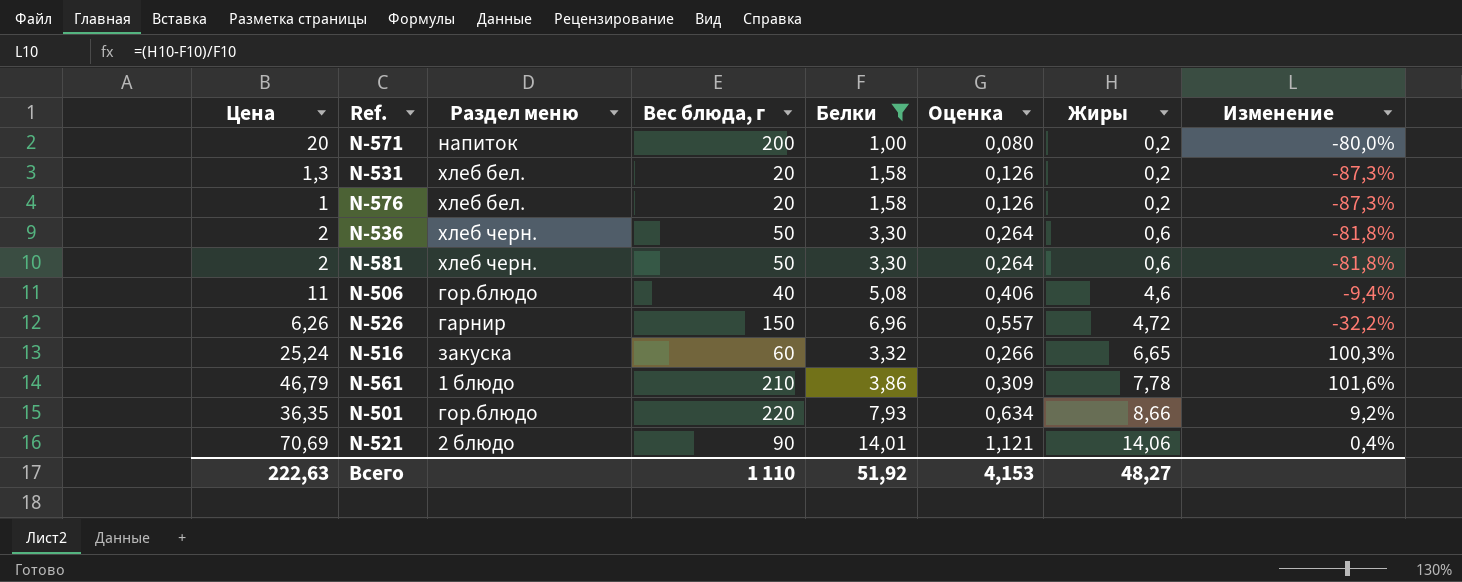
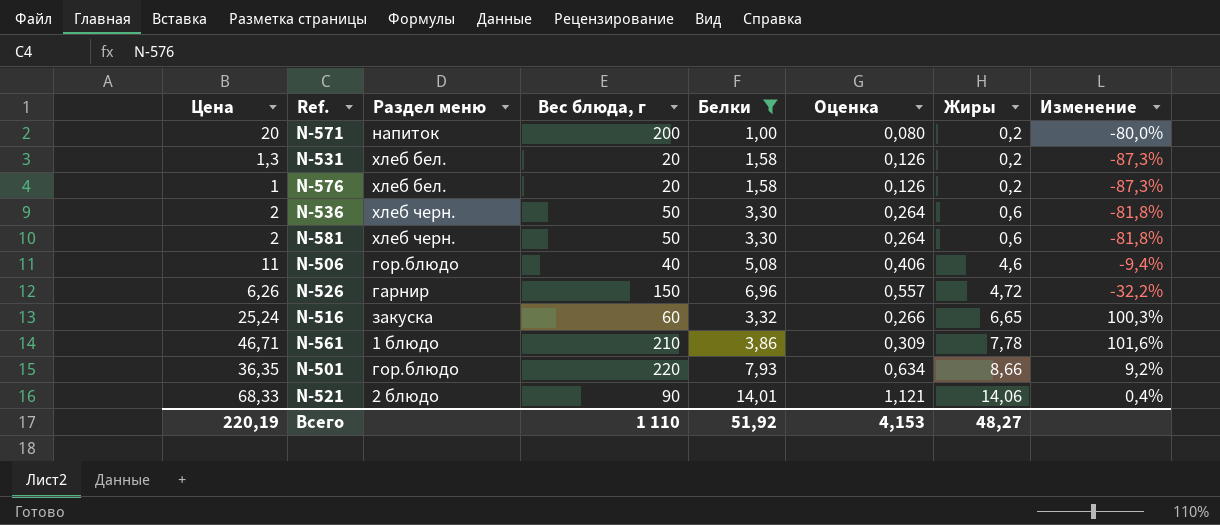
N-561 | Цена: 46,79 -> 46,71
N-521 | Цена: 70,69 -> 68,33
Всего | Цена: 222,63 -> 220,19

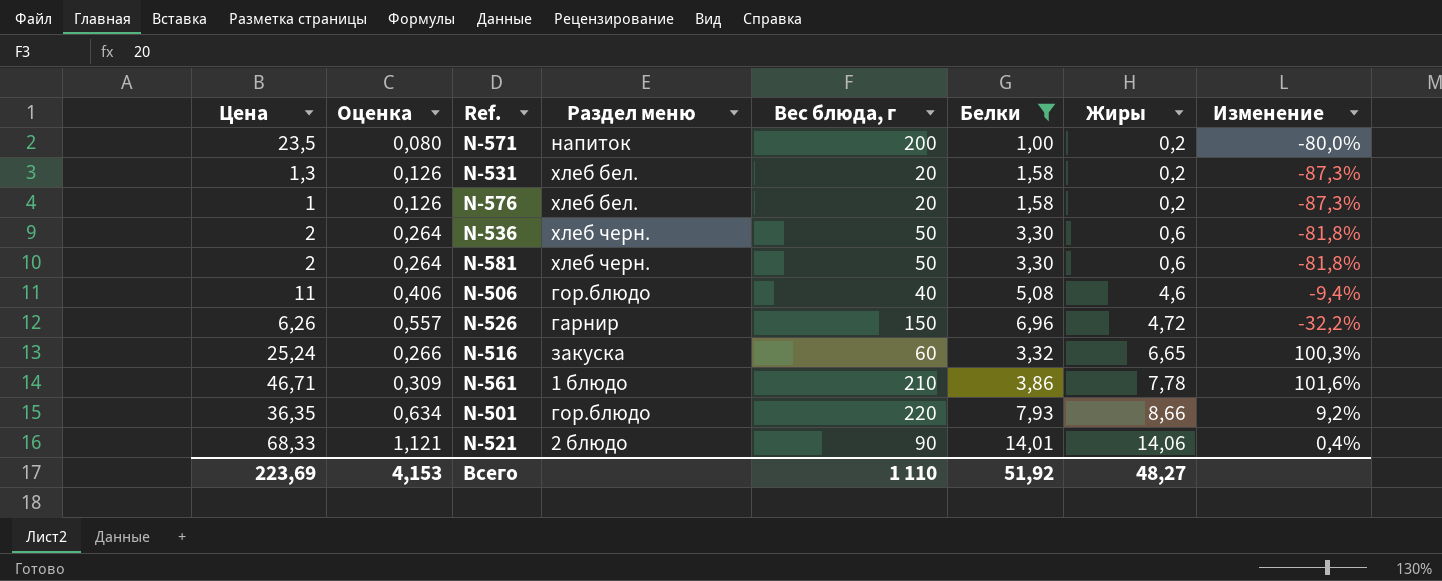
column Оценка | position: 6 -> 2
N-571 | Цена: 20 -> 23,5
Всего | Цена: 220,19 -> 223,69

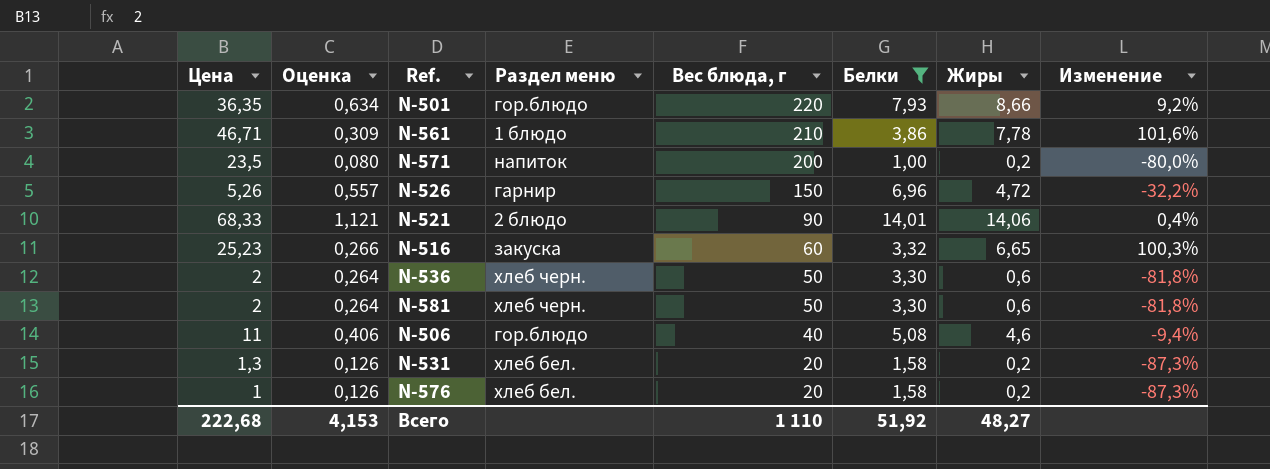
row order: Жиры ascending -> Вес блюда, г descending
N-526 | Цена: 6,26 -> 5,26
N-516 | Цена: 25,24 -> 25,23
Всего | Цена: 223,69 -> 222,68

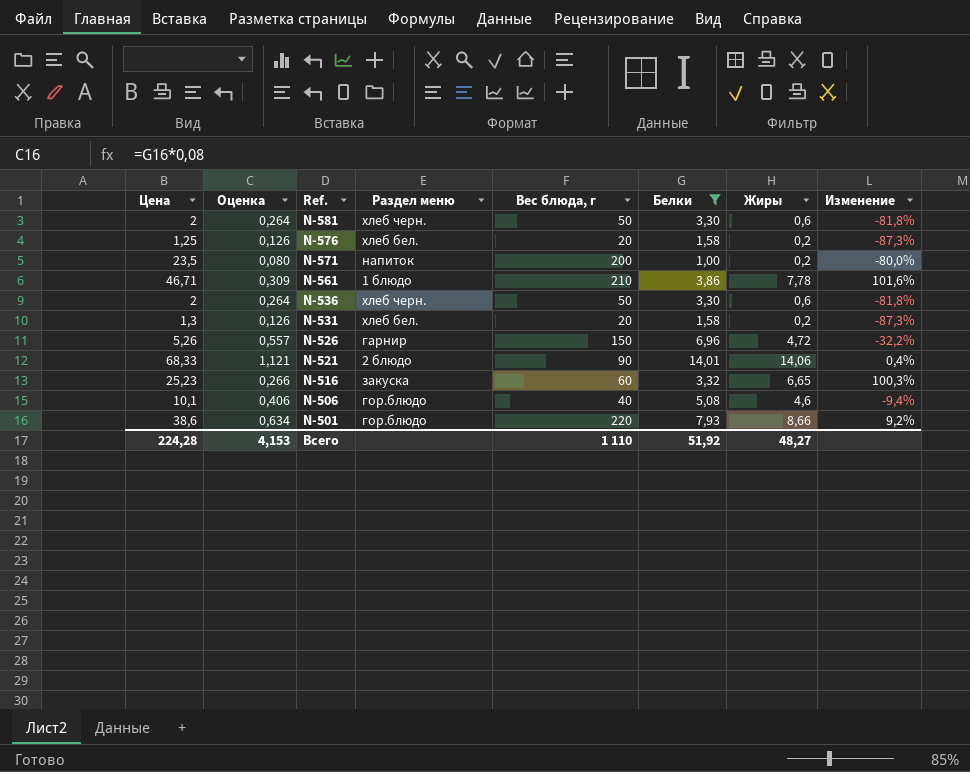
row order: Вес блюда, г descending -> Ref. descending
N-576 | Цена: 1 -> 1,25
N-506 | Цена: 11 -> 10,1
N-501 | Цена: 36,35 -> 38,6
Всего | Цена: 222,68 -> 224,28

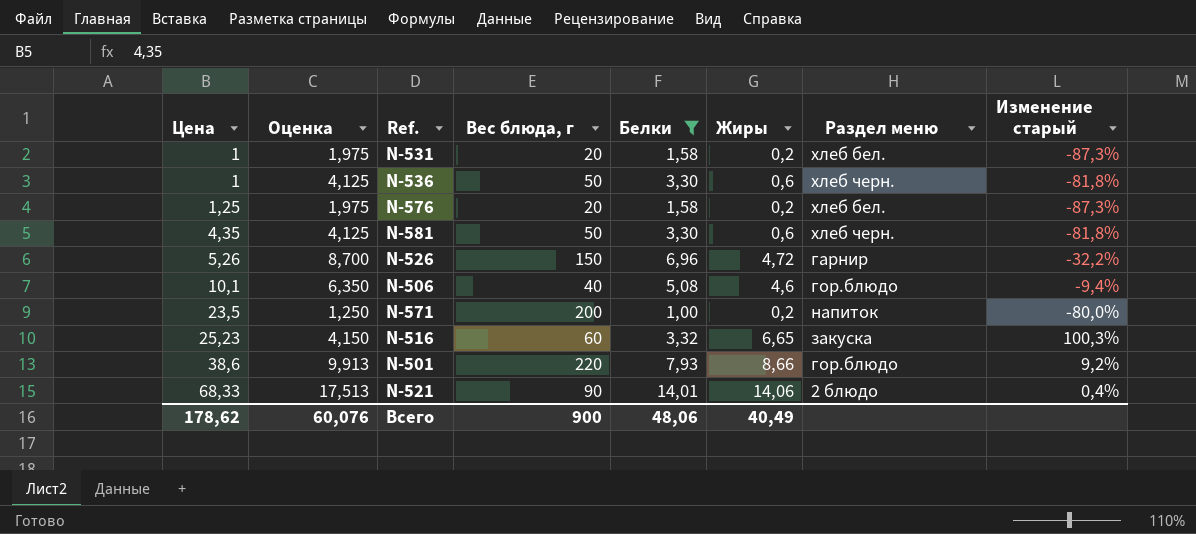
row order: Ref. descending -> Цена ascending
column Оценка | formula: [Белки] * 0,08 -> [Белки] * 1,25
column Раздел меню | position: 4 -> 7
column name: Изменение -> Изменение старый
row N-561: 46,71 | 0,309 | 1 блюдо | 210 | 3,86 | 7,78 | 101,6% -> none
N-531 | Цена: 1,3 -> 1
N-536 | Цена: 2 -> 1
N-581 | Цена: 2 -> 4,35
Всего | Цена: 224,28 -> 178,62
Всего | Оценка: 4,153 -> 60,076
Всего | Вес блюда, г: 1 110 -> 900
Всего | Белки: 51,92 -> 48,06
Всего | Жиры: 48,27 -> 40,49

